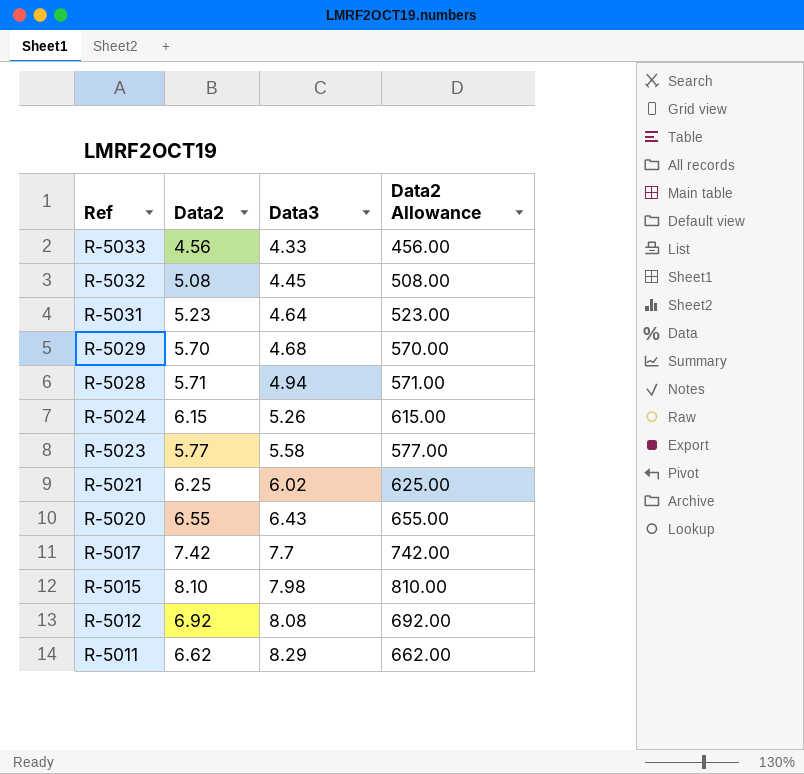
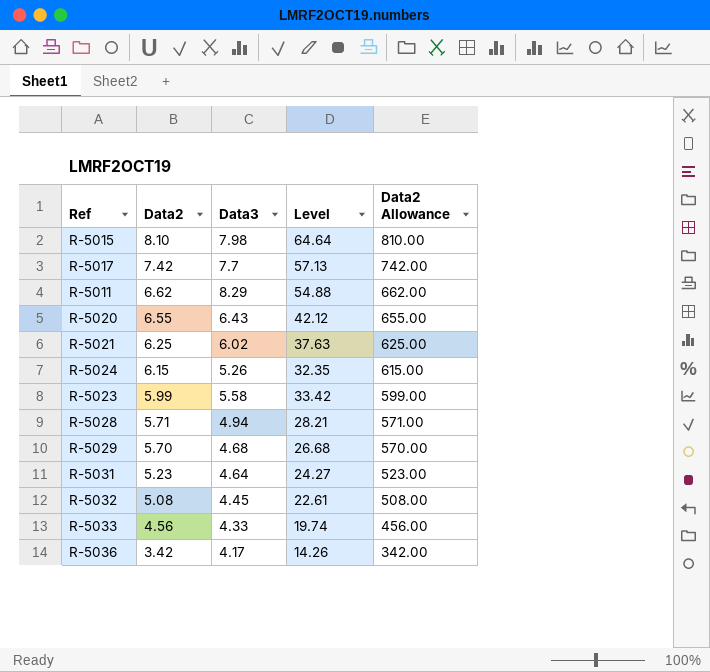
row order: Ref descending -> Data2 descending
column Level | formula: none -> [Data2] * [Data3]
row R-5012: 6.92 | 8.08 | 692.00 -> none
R-5023 | Data2: 5.77 -> 5.99
R-5023 | Data2 Allowance: 577.00 -> 599.00
row R-5036: none -> 3.42 | 4.17 | 14.26 | 342.00

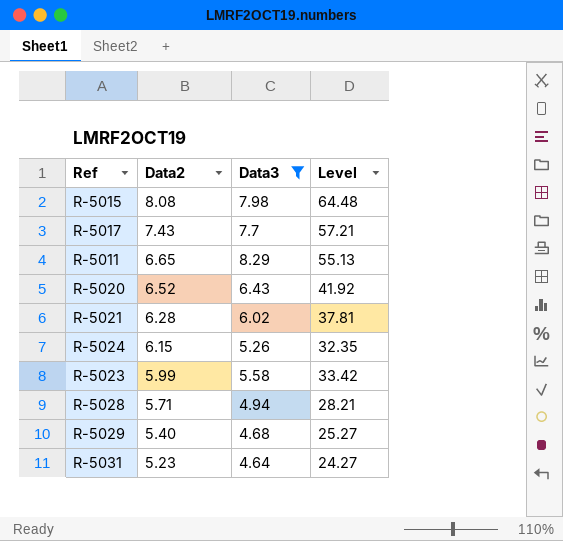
filter: none -> Data3 >= 4.64
column Data2 Allowance | formula: [Data2] * 100 -> none
R-5015 | Data2: 8.10 -> 8.08
R-5015 | Level: 64.64 -> 64.48
R-5017 | Data2: 7.42 -> 7.43
R-5017 | Level: 57.13 -> 57.21
R-5011 | Data2: 6.62 -> 6.65
R-5011 | Level: 54.88 -> 55.13
R-5020 | Data2: 6.55 -> 6.52
R-5020 | Level: 42.12 -> 41.92
R-5021 | Data2: 6.25 -> 6.28
R-5021 | Level: 37.63 -> 37.81
R-5029 | Data2: 5.70 -> 5.40
R-5029 | Level: 26.68 -> 25.27

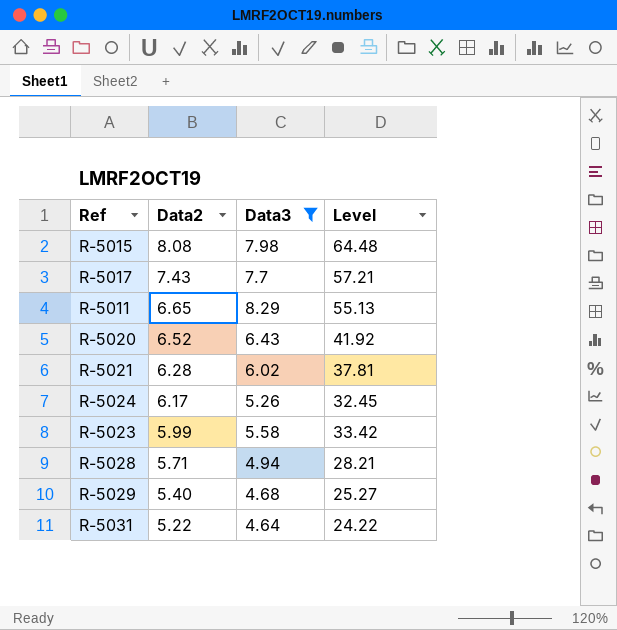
R-5024 | Data2: 6.15 -> 6.17
R-5024 | Level: 32.35 -> 32.45
R-5031 | Data2: 5.23 -> 5.22
R-5031 | Level: 24.27 -> 24.22

